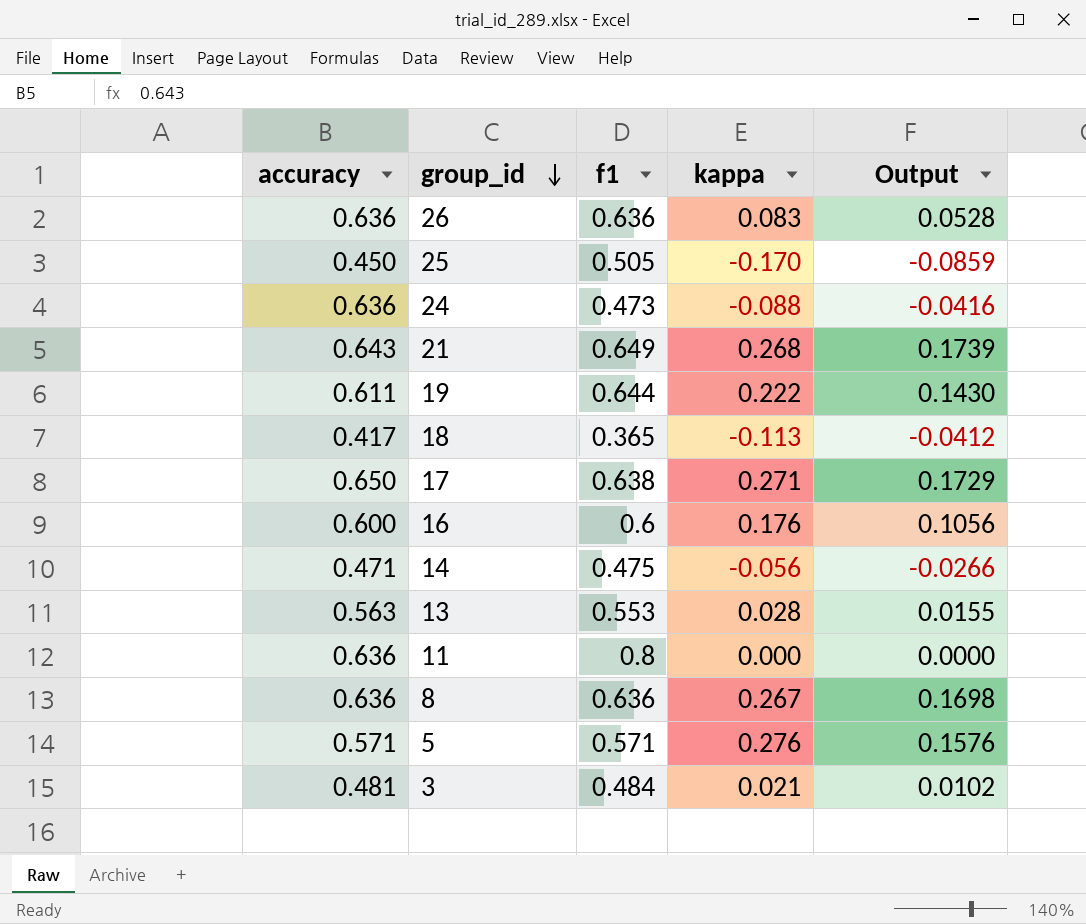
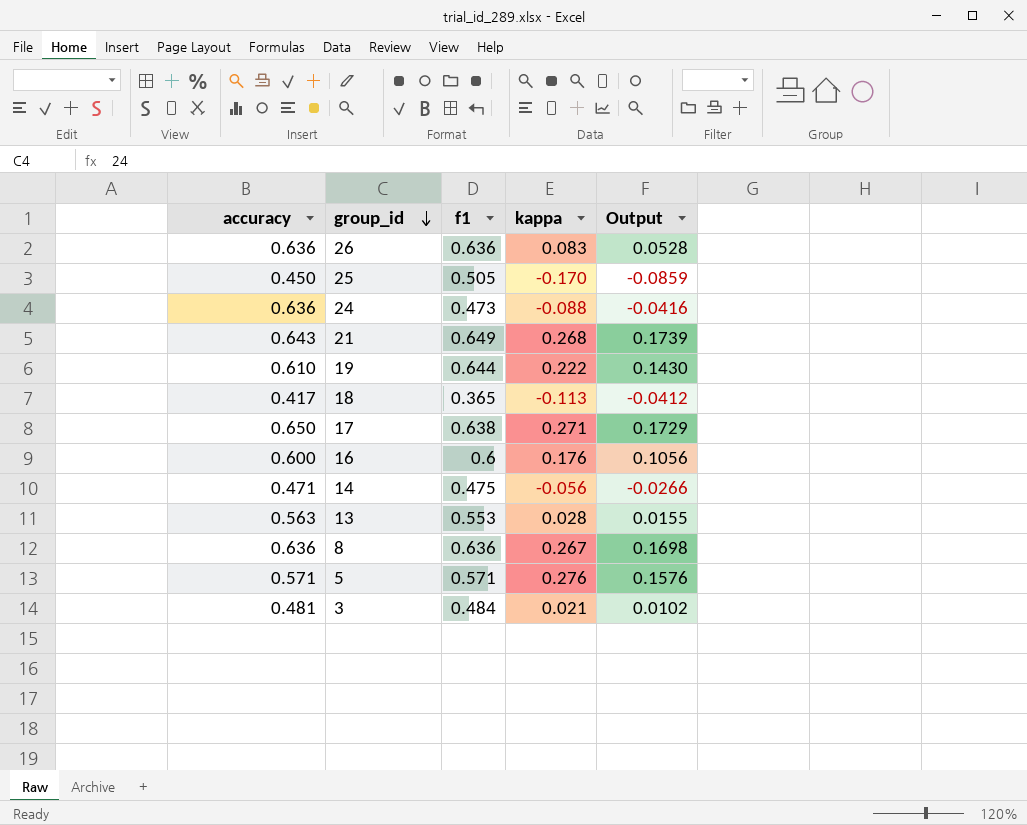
row 11: 0.636 | 0.8 | 0.000 | 0.0000 -> none
19 | accuracy: 0.611 -> 0.610

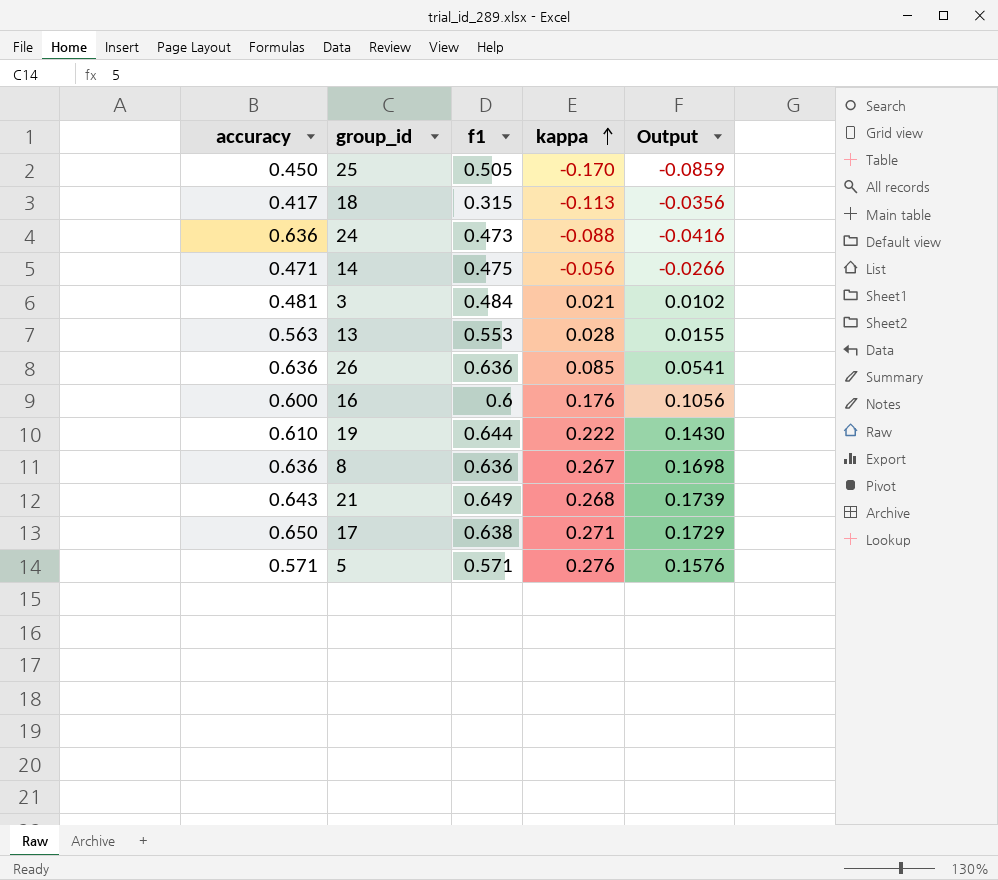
row order: group_id descending -> kappa ascending
18 | f1: 0.365 -> 0.315
18 | Output: -0.0412 -> -0.0356
26 | kappa: 0.083 -> 0.085
26 | Output: 0.0528 -> 0.0541

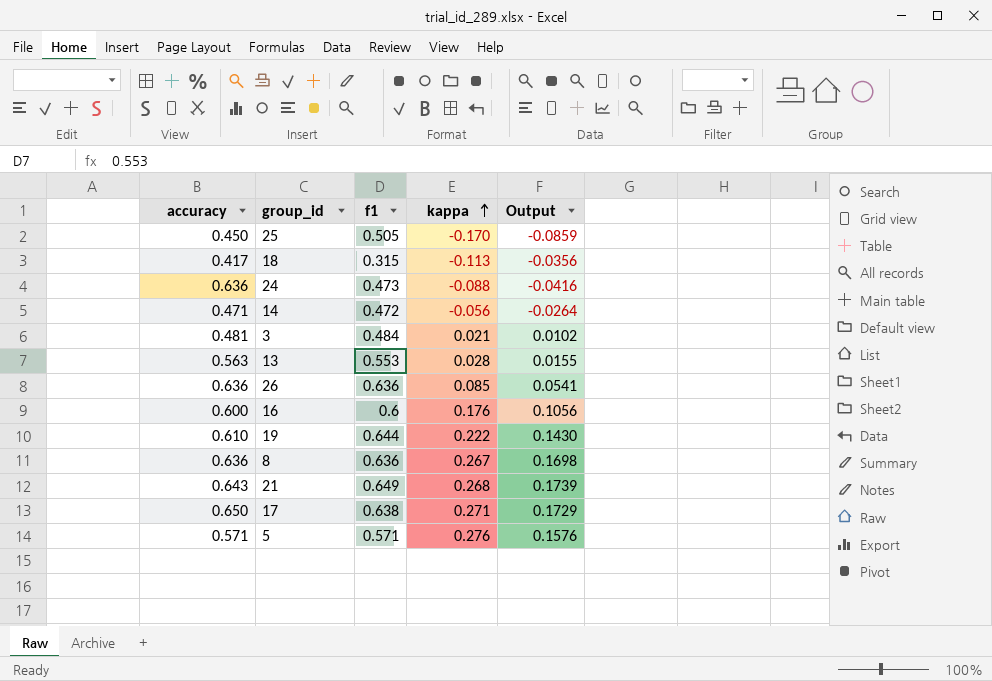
14 | f1: 0.475 -> 0.472
14 | Output: -0.0266 -> -0.0264

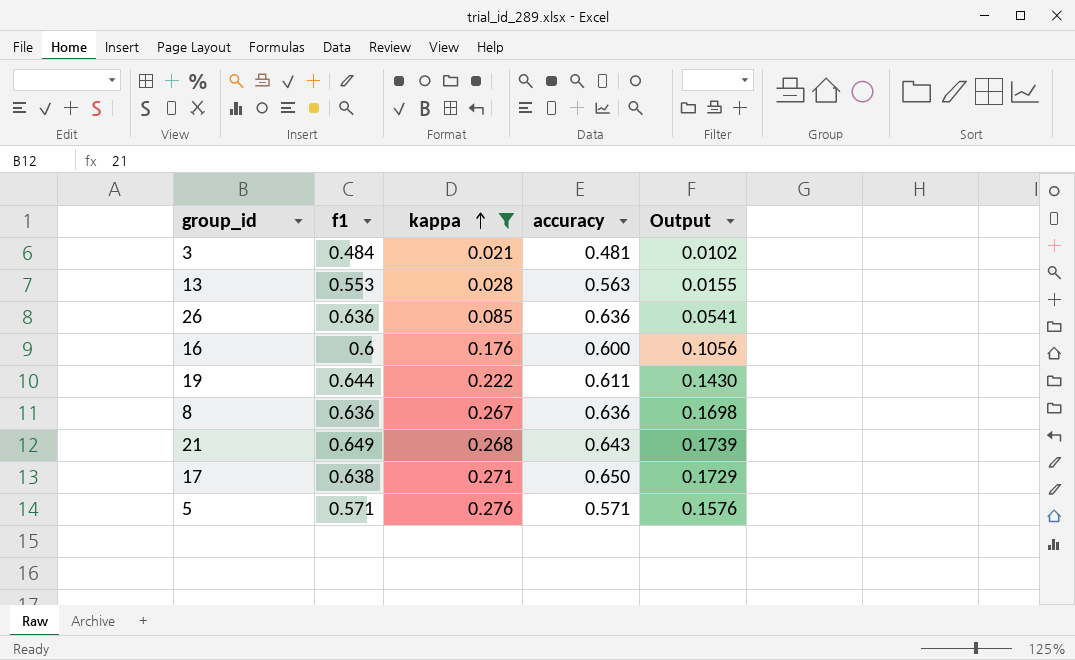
filter: none -> kappa >= 0.021
column accuracy | position: 1 -> 4
19 | accuracy: 0.610 -> 0.611

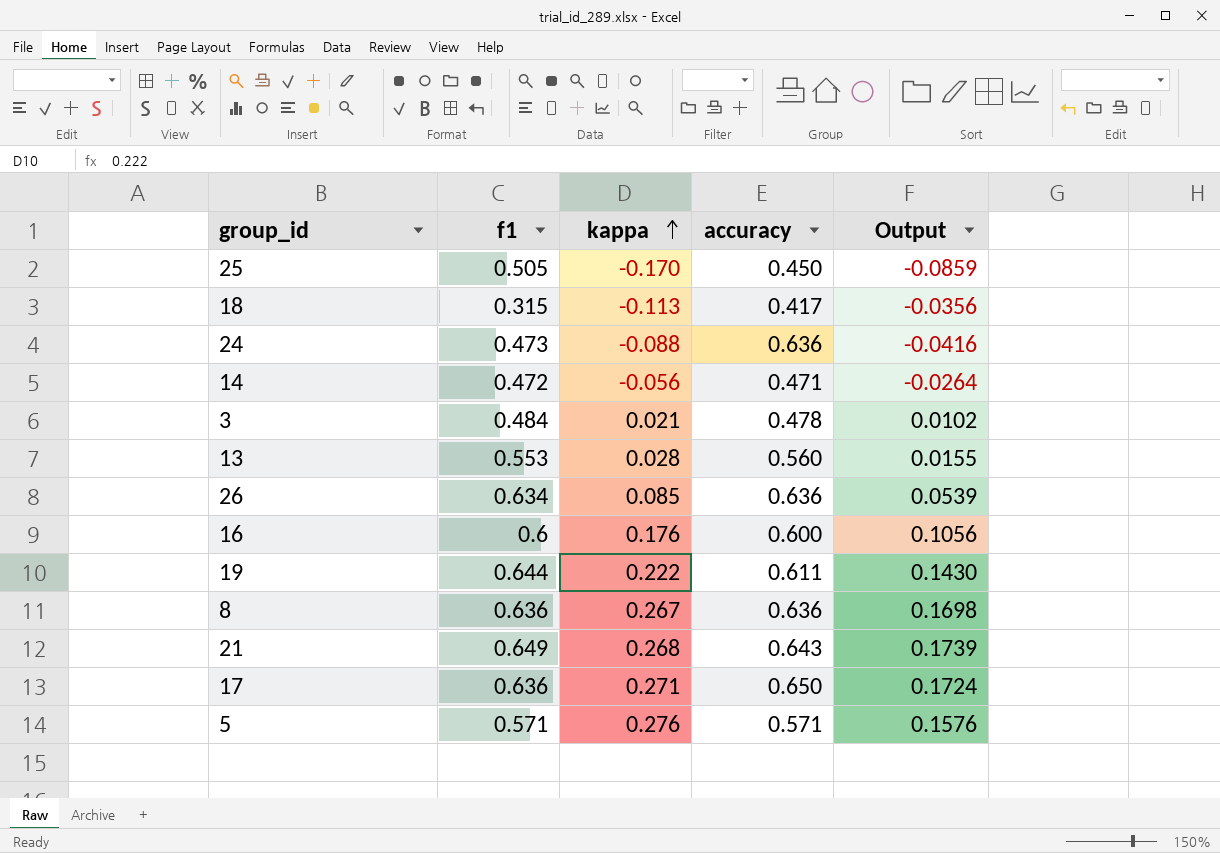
filter: kappa >= 0.021 -> none
3 | accuracy: 0.481 -> 0.478
13 | accuracy: 0.563 -> 0.560
26 | f1: 0.636 -> 0.634
26 | Output: 0.0541 -> 0.0539
17 | f1: 0.638 -> 0.636
17 | Output: 0.1729 -> 0.1724

